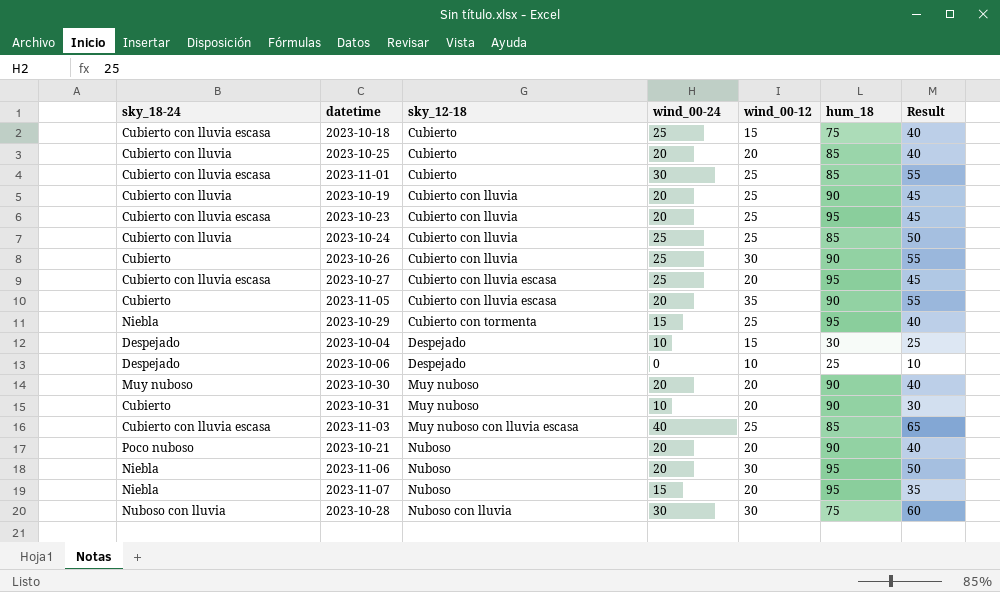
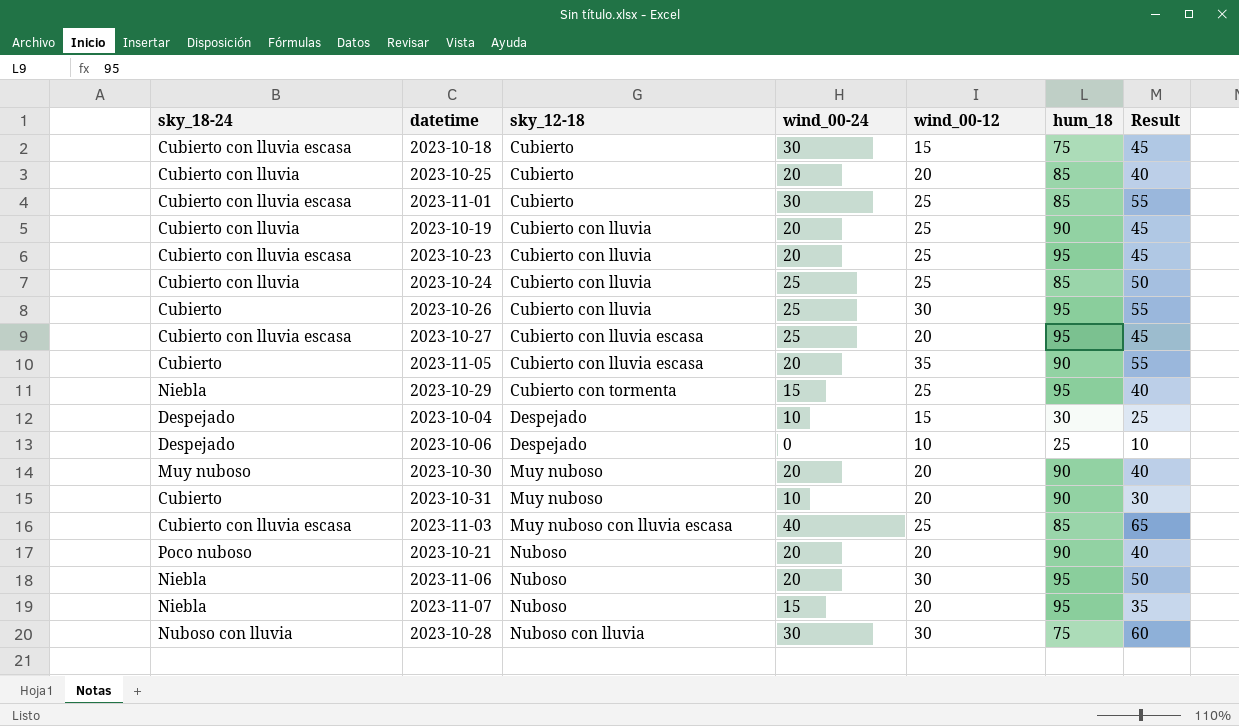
2023-10-18 | wind_00-24: 25 -> 30
2023-10-18 | Result: 40 -> 45
2023-10-26 | hum_18: 90 -> 95

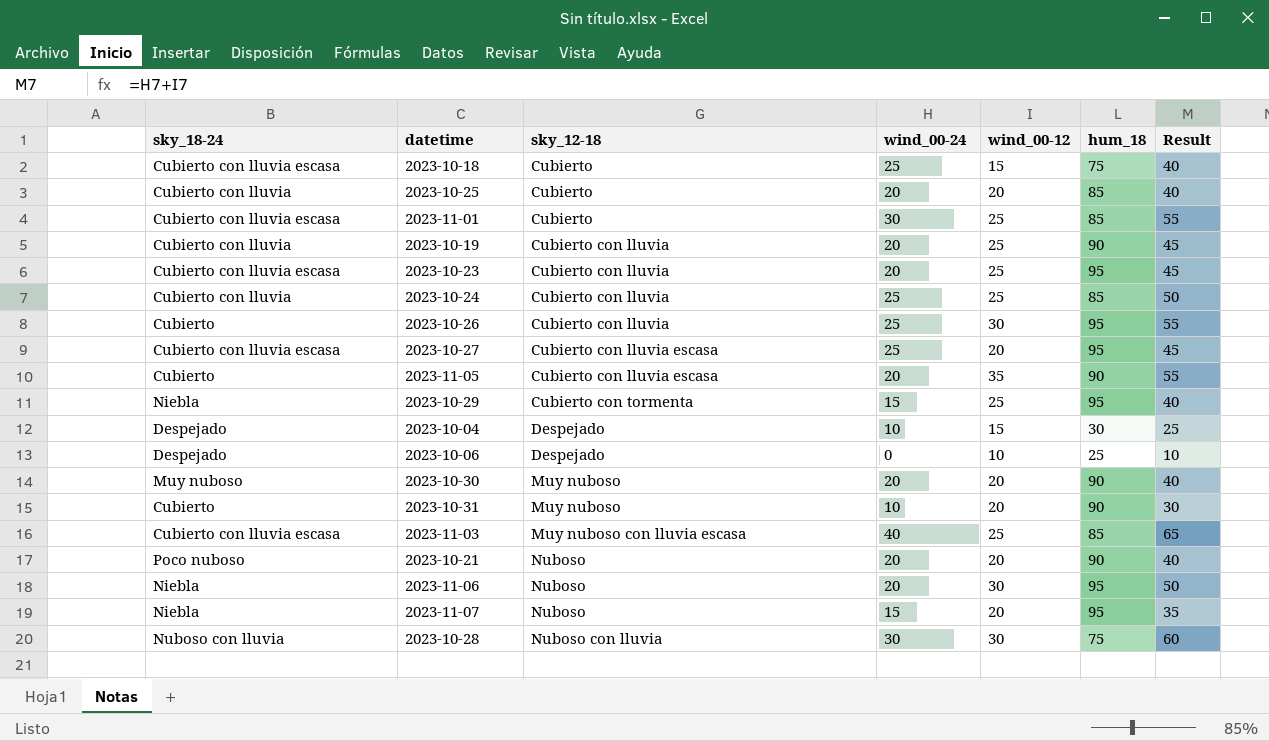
2023-10-18 | wind_00-24: 30 -> 25
2023-10-18 | Result: 45 -> 40

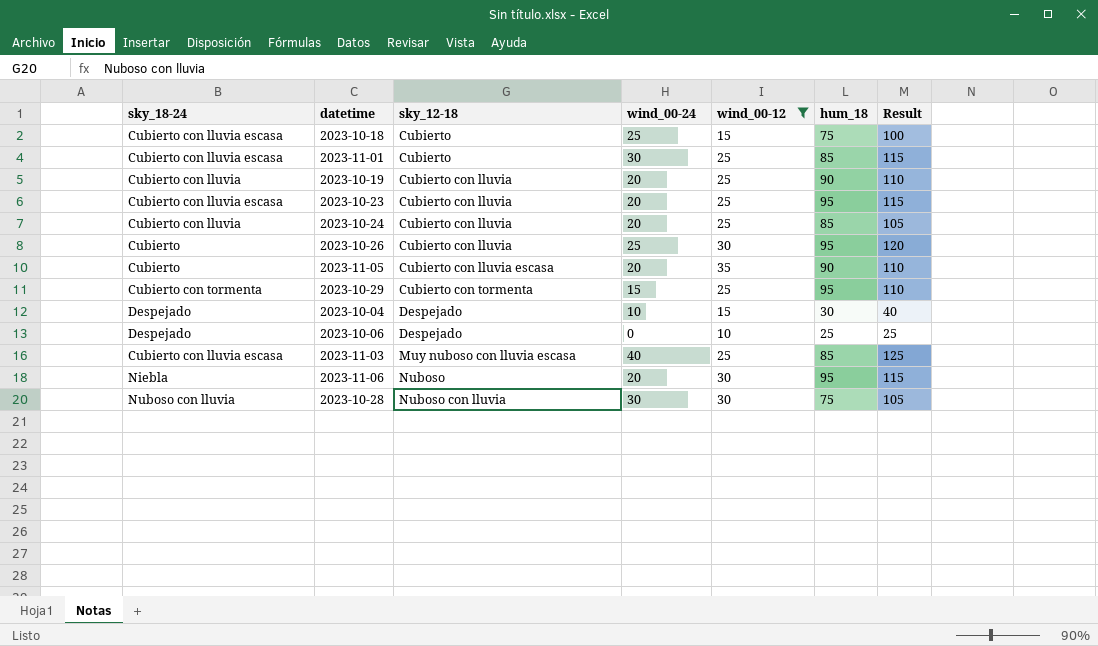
filter: none -> wind_00-12 != 20
column Result | formula: [wind_00-24] + [wind_00-12] -> [wind_00-24] + [hum_18]
2023-10-24 | wind_00-24: 25 -> 20
2023-10-29 | sky_18-24: Niebla -> Cubierto con tormenta

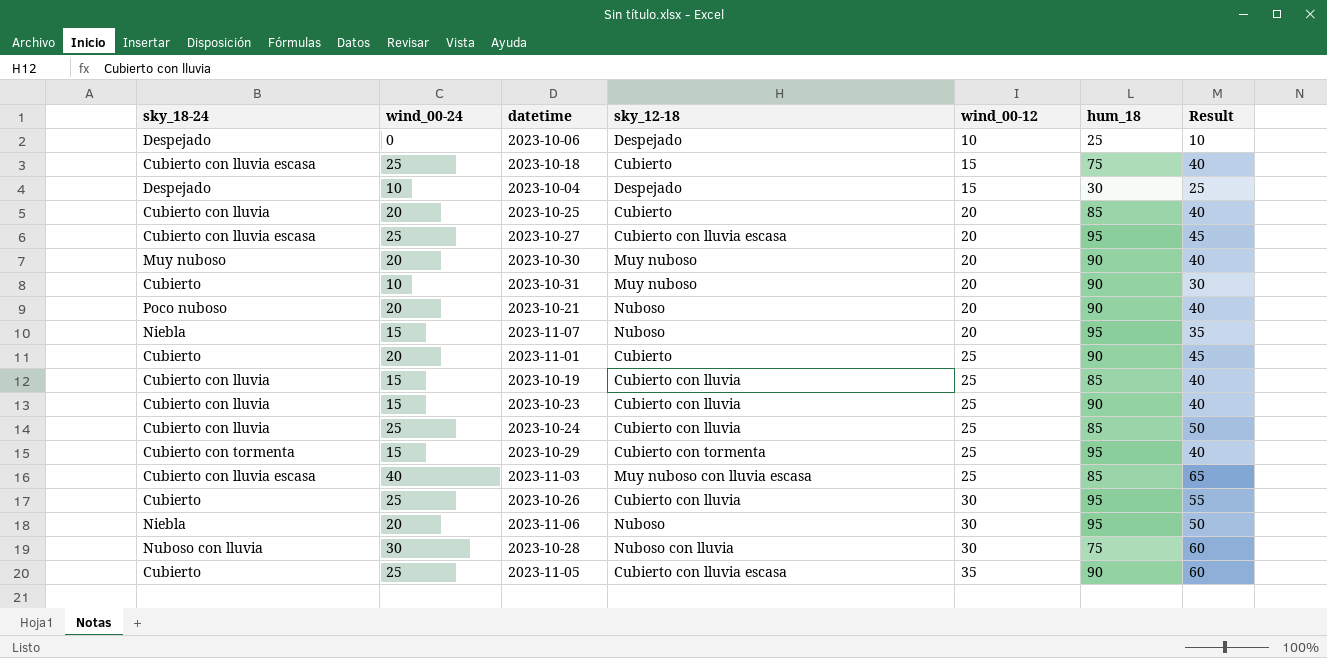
filter: wind_00-12 != 20 -> none
row order: sky_12-18 ascending -> wind_00-12 ascending
column wind_00-24 | position: 4 -> 2
column Result | formula: [wind_00-24] + [hum_18] -> [wind_00-24] + [wind_00-12]
2023-11-01 | sky_18-24: Cubierto con lluvia escasa -> Cubierto
2023-11-01 | wind_00-24: 30 -> 20
2023-11-01 | hum_18: 85 -> 90
2023-10-19 | wind_00-24: 20 -> 15
2023-10-19 | hum_18: 90 -> 85
2023-10-23 | sky_18-24: Cubierto con lluvia escasa -> Cubierto con lluvia
2023-10-23 | wind_00-24: 20 -> 15
2023-10-23 | hum_18: 95 -> 90
2023-10-24 | wind_00-24: 20 -> 25
2023-11-05 | wind_00-24: 20 -> 25

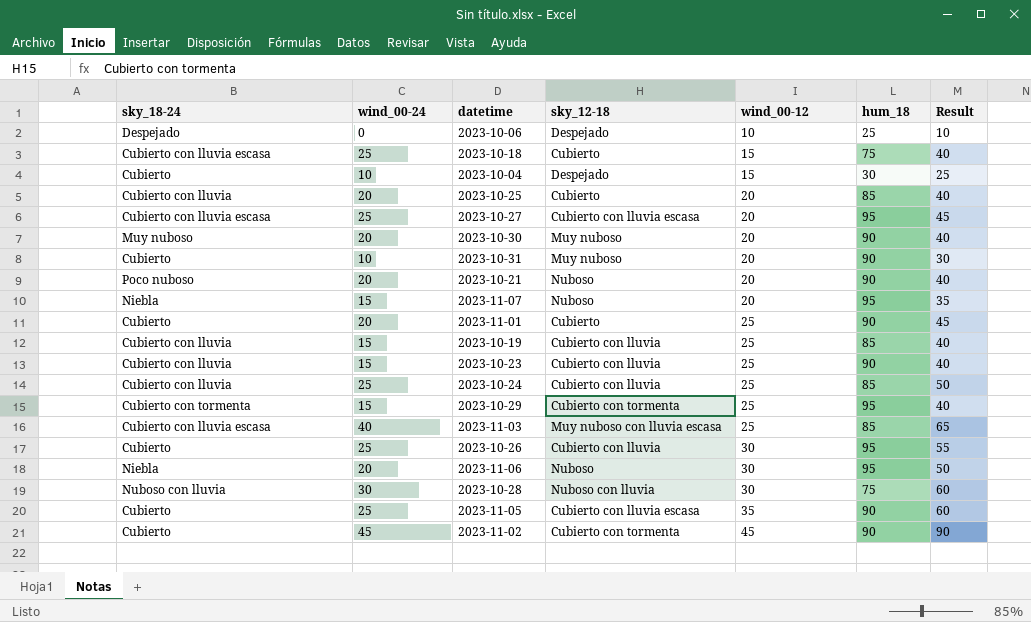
2023-10-04 | sky_18-24: Despejado -> Cubierto
row 2023-11-02: none -> Cubierto | 45 | Cubierto con tormenta | 45 | 90 | 90

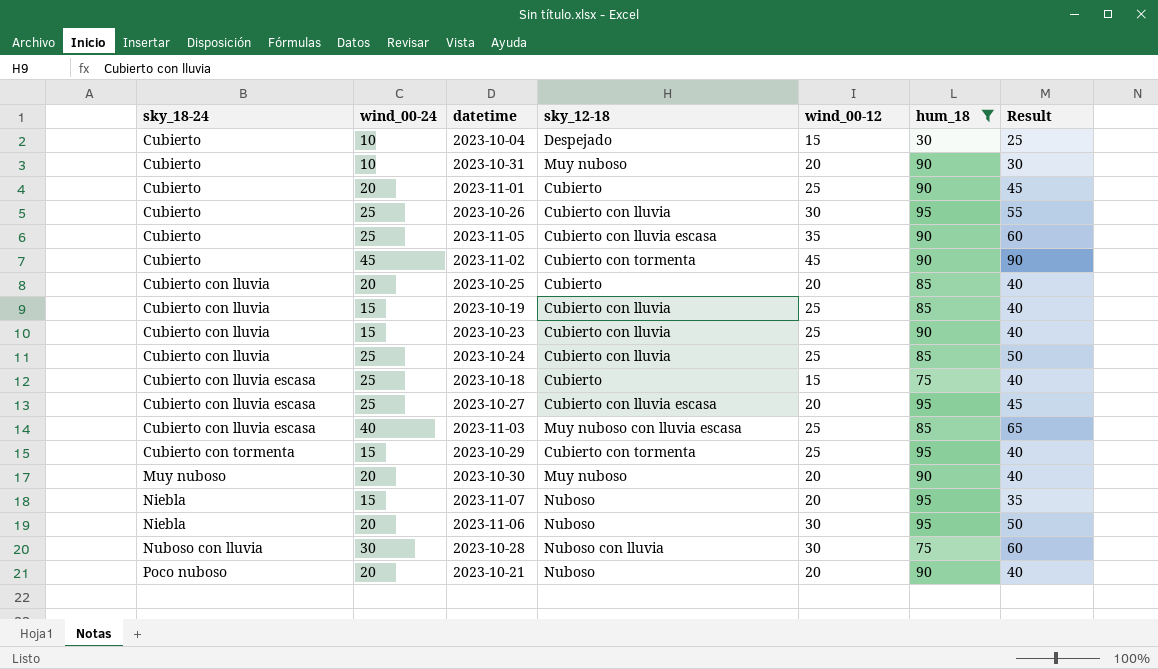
filter: none -> hum_18 != 25
row order: wind_00-12 ascending -> sky_18-24 ascending

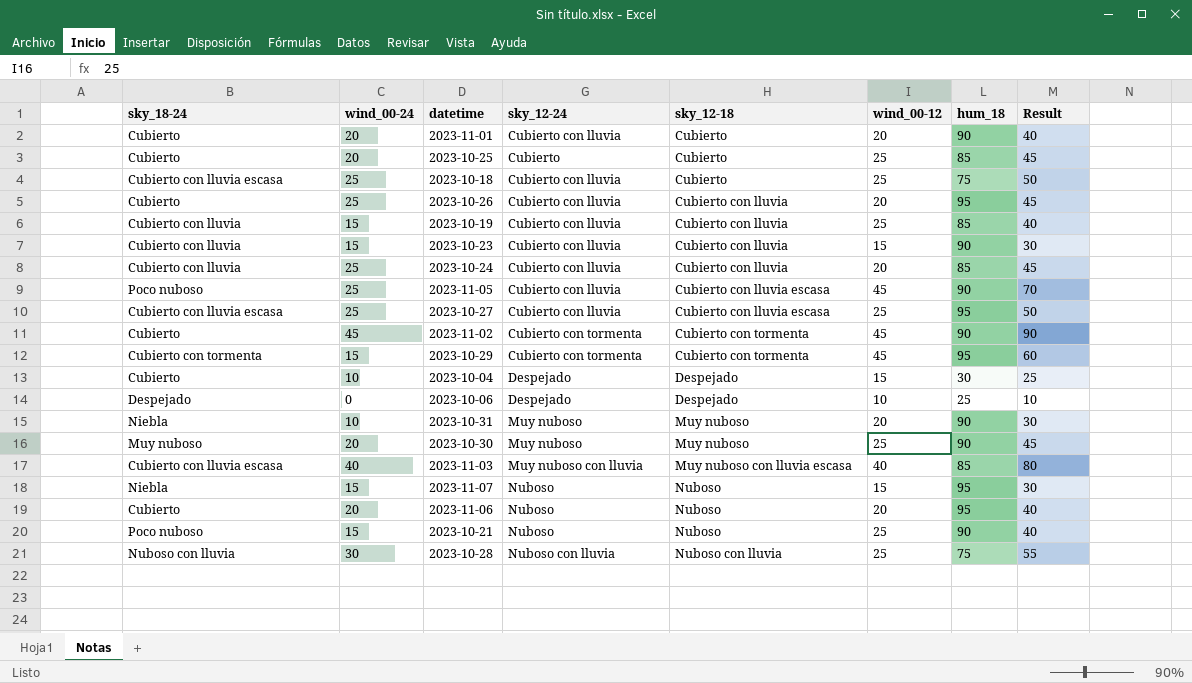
filter: hum_18 != 25 -> none
row order: sky_18-24 ascending -> sky_12-18 ascending
column sky_12-24 | position: none -> 4
2023-11-01 | wind_00-12: 25 -> 20
2023-11-01 | Result: 45 -> 40
2023-10-25 | sky_18-24: Cubierto con lluvia -> Cubierto
2023-10-25 | wind_00-12: 20 -> 25
2023-10-25 | Result: 40 -> 45
2023-10-18 | wind_00-12: 15 -> 25
2023-10-18 | Result: 40 -> 50
2023-10-26 | wind_00-12: 30 -> 20
2023-10-26 | Result: 55 -> 45
2023-10-23 | wind_00-12: 25 -> 15
2023-10-23 | Result: 40 -> 30
2023-10-24 | wind_00-12: 25 -> 20
2023-10-24 | Result: 50 -> 45
2023-11-05 | sky_18-24: Cubierto -> Poco nuboso
2023-11-05 | wind_00-12: 35 -> 45
2023-11-05 | Result: 60 -> 70
2023-10-27 | wind_00-12: 20 -> 25
2023-10-27 | Result: 45 -> 50
2023-10-29 | wind_00-12: 25 -> 45
2023-10-29 | Result: 40 -> 60
2023-10-31 | sky_18-24: Cubierto -> Niebla
2023-10-30 | wind_00-12: 20 -> 25
2023-10-30 | Result: 40 -> 45
2023-11-03 | wind_00-12: 25 -> 40
2023-11-03 | Result: 65 -> 80
2023-11-07 | wind_00-12: 20 -> 15
2023-11-07 | Result: 35 -> 30
2023-11-06 | sky_18-24: Niebla -> Cubierto
2023-11-06 | wind_00-12: 30 -> 20
2023-11-06 | Result: 50 -> 40
2023-10-21 | wind_00-24: 20 -> 15
2023-10-21 | wind_00-12: 20 -> 25
2023-10-28 | wind_00-12: 30 -> 25
2023-10-28 | Result: 60 -> 55

